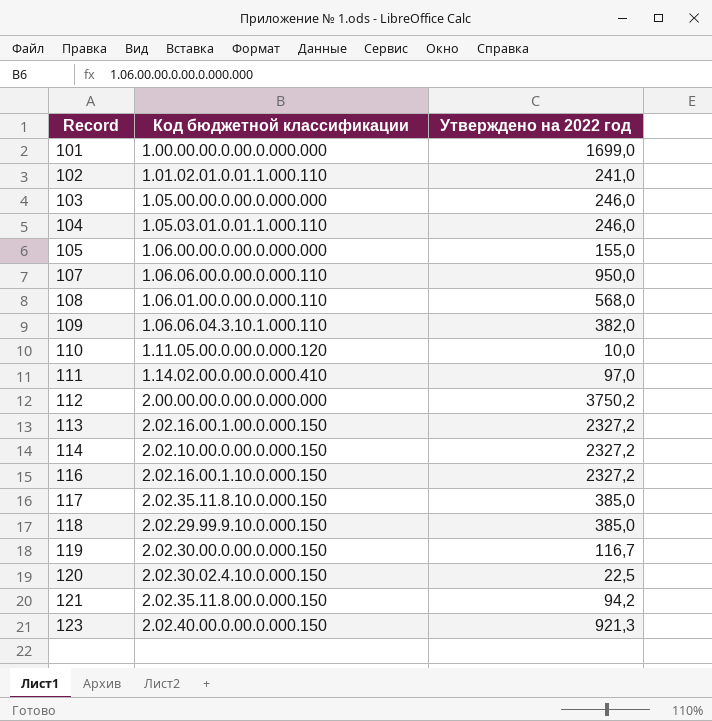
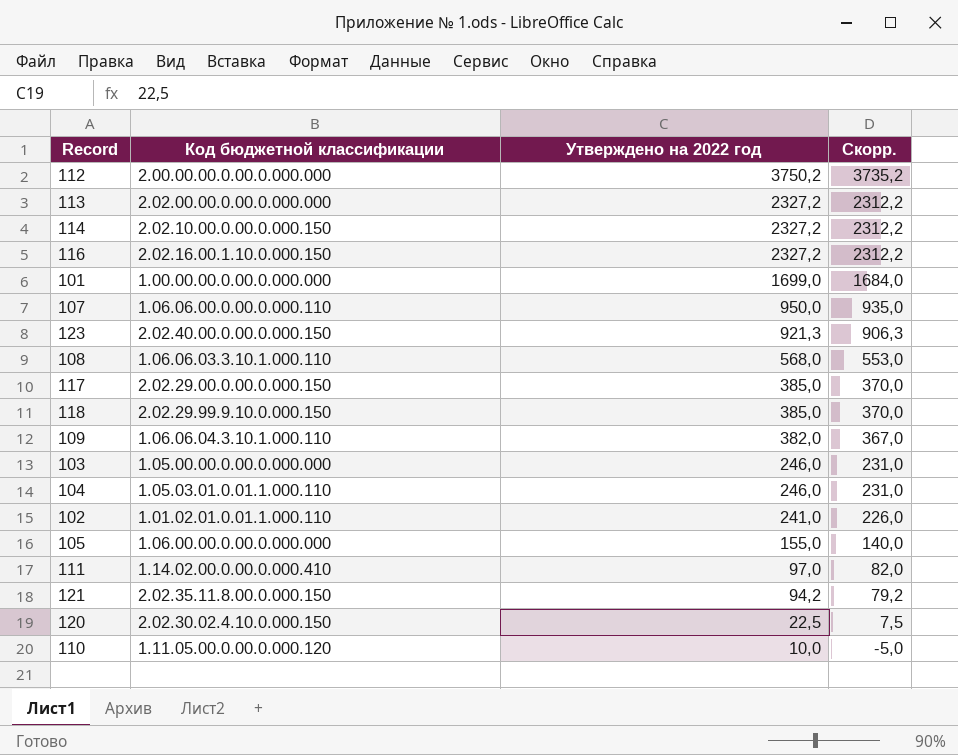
row order: Record ascending -> Утверждено на 2022 год descending
column Скорр. | formula: none -> [Утверждено на 2022 год] - 15
row 119: 2.02.30.00.0.00.0.000.150 | 116,7 -> none
113 | Код бюджетной классификации: 2.02.16.00.1.00.0.000.150 -> 2.02.00.00.0.00.0.000.000
108 | Код бюджетной классификации: 1.06.01.00.0.00.0.000.110 -> 1.06.06.03.3.10.1.000.110
117 | Код бюджетной классификации: 2.02.35.11.8.10.0.000.150 -> 2.02.29.00.0.00.0.000.150

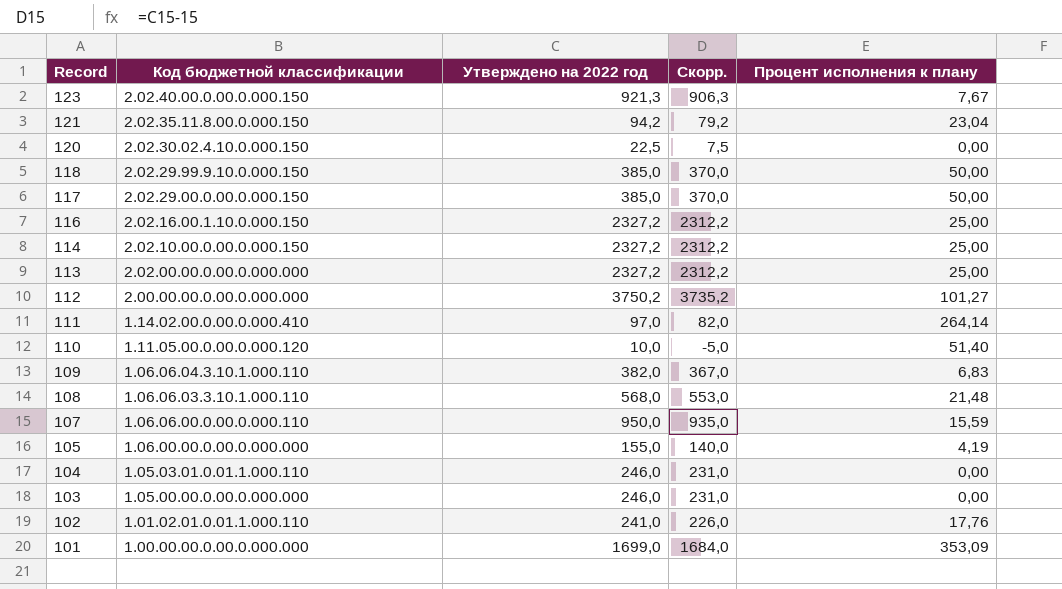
row order: Утверждено на 2022 год descending -> Record descending
column Процент исполнения к плану | position: none -> 5

